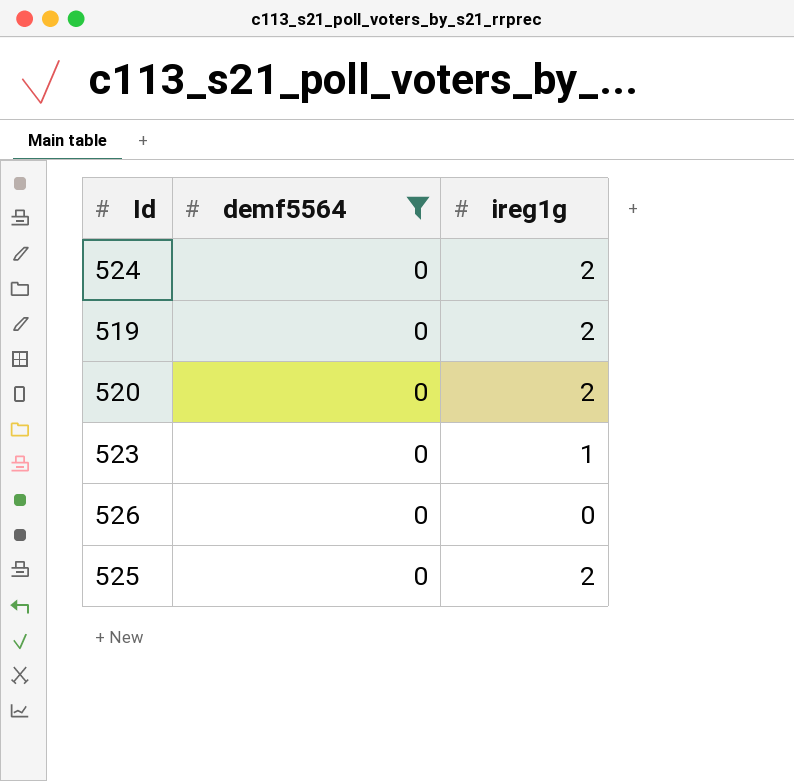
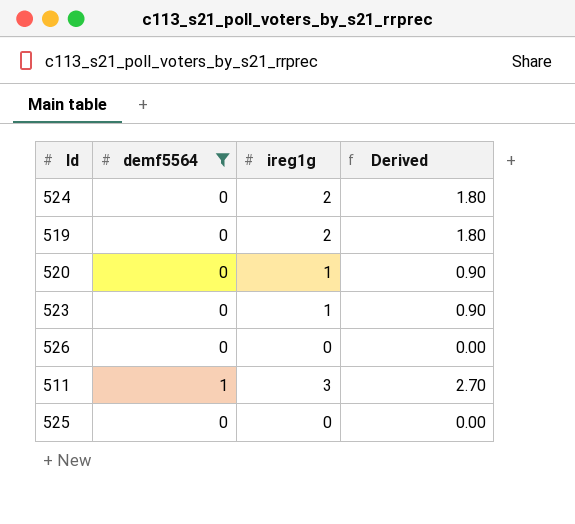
column Derived | formula: none -> [ireg1g] * 0.9
520 | ireg1g: 2 -> 1
row 511: none -> 1 | 3 | 2.70
525 | ireg1g: 2 -> 0

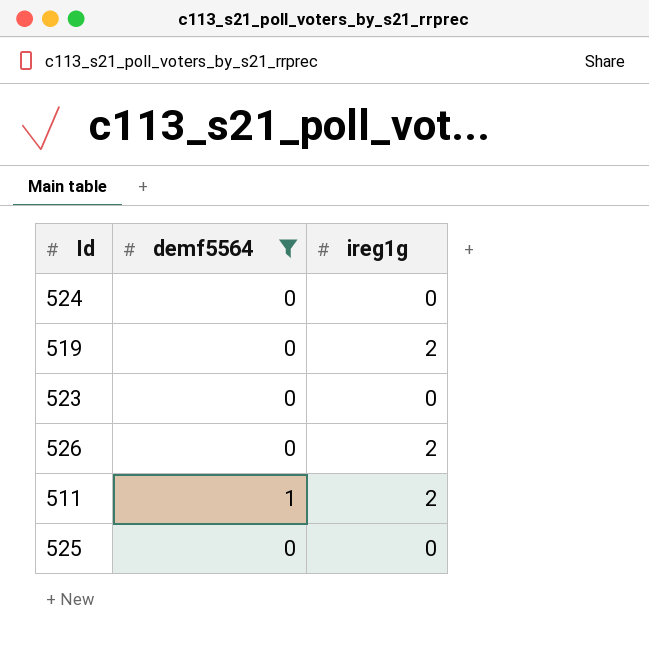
column Derived | formula: [ireg1g] * 0.9 -> none
row 520: 0 | 1 | 0.90 -> none
524 | ireg1g: 2 -> 0
523 | ireg1g: 1 -> 0
526 | ireg1g: 0 -> 2
511 | ireg1g: 3 -> 2

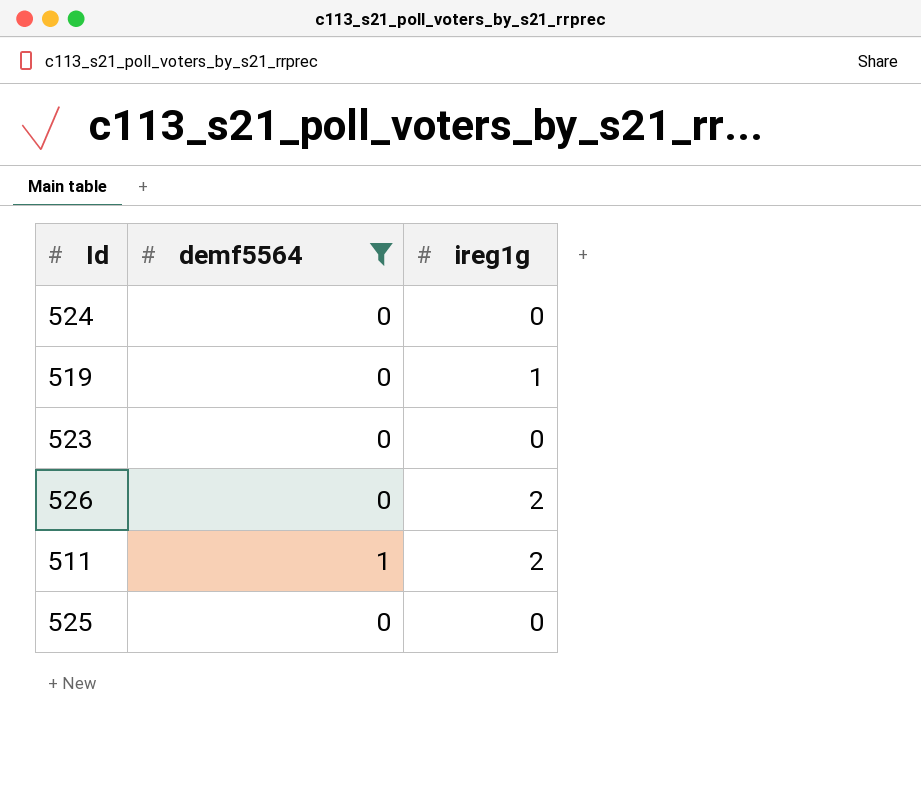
519 | ireg1g: 2 -> 1

